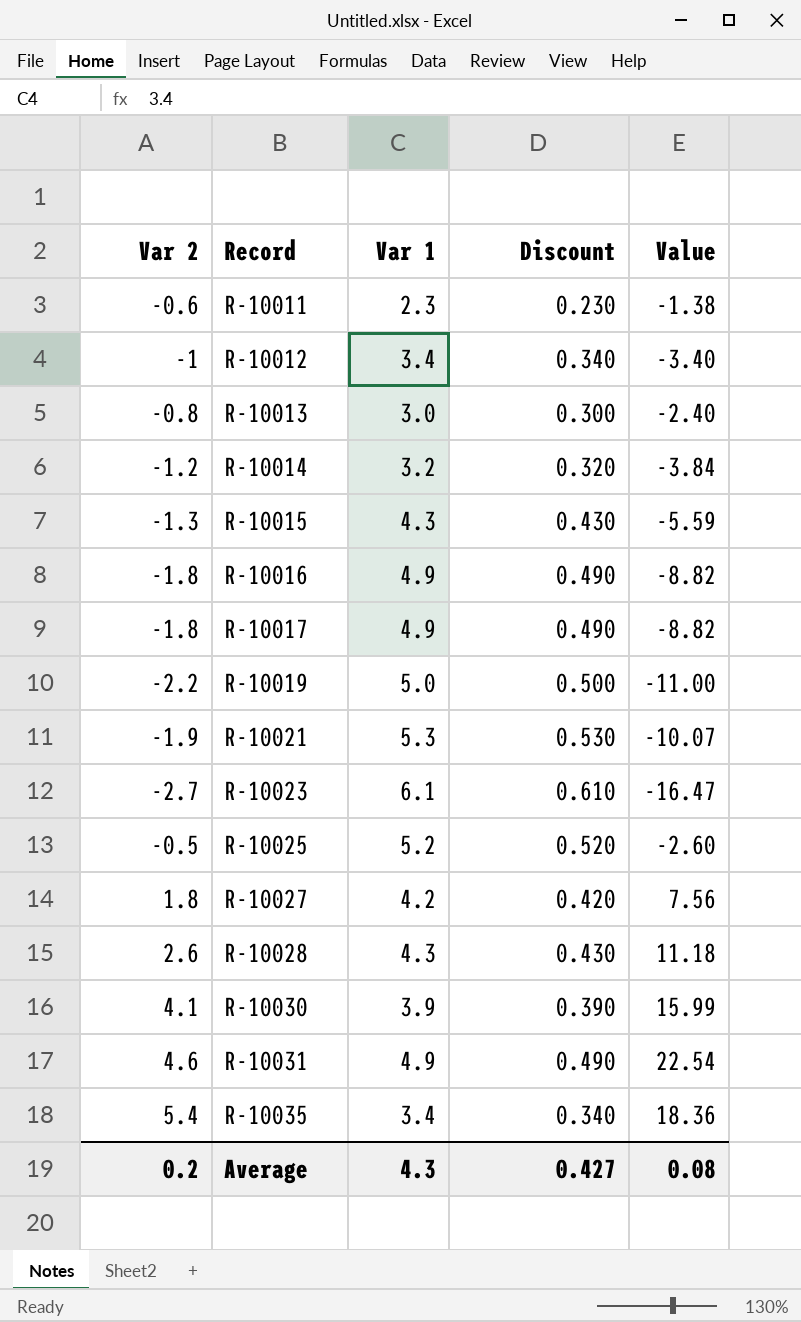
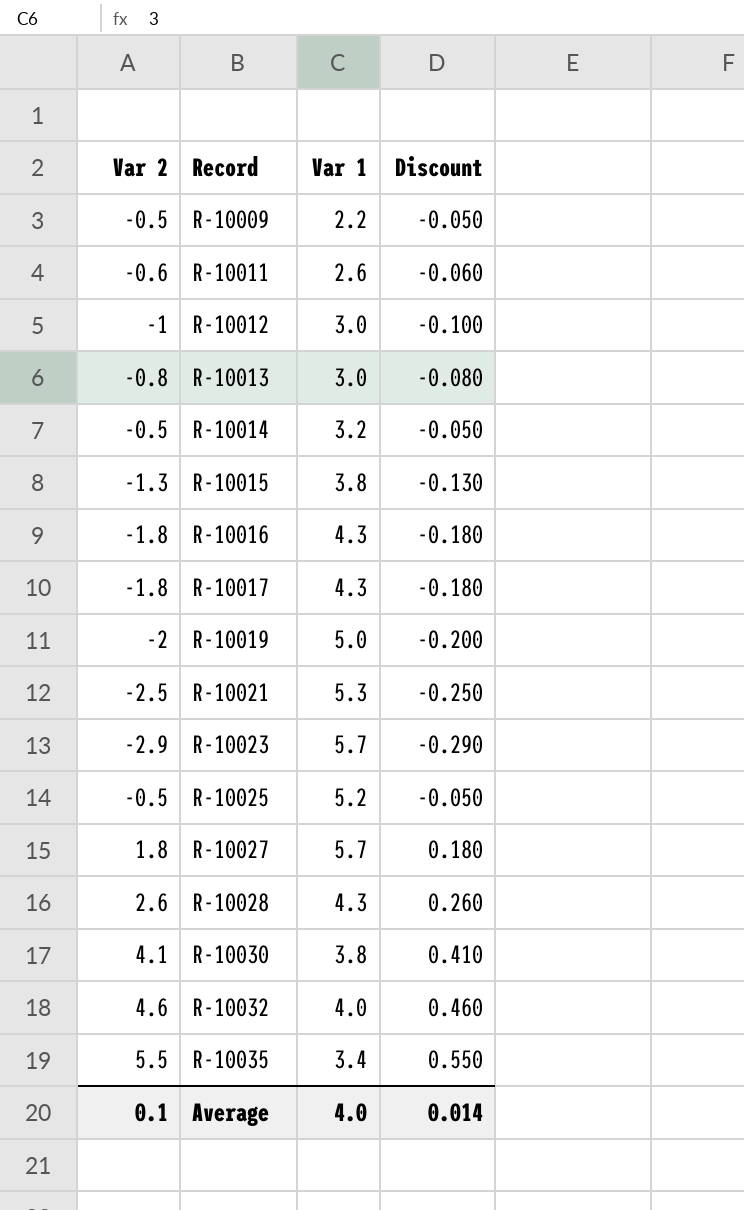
column Value | formula: [Var 2] * [Var 1] -> none
column Discount | formula: [Var 1] * 0.1 -> [Var 2] * 0.1
row R-10031: 4.6 | 4.9 | 0.490 | 22.54 -> none
row R-10009: none -> -0.5 | 2.2 | -0.050
R-10011 | Var 1: 2.3 -> 2.6
R-10012 | Var 1: 3.4 -> 3.0
R-10014 | Var 2: -1.2 -> -0.5
R-10015 | Var 1: 4.3 -> 3.8
R-10016 | Var 1: 4.9 -> 4.3
R-10017 | Var 1: 4.9 -> 4.3
R-10019 | Var 2: -2.2 -> -2
R-10021 | Var 2: -1.9 -> -2.5
R-10023 | Var 2: -2.7 -> -2.9
R-10023 | Var 1: 6.1 -> 5.7
R-10027 | Var 1: 4.2 -> 5.7
R-10030 | Var 1: 3.9 -> 3.8
row R-10032: none -> 4.6 | 4.0 | 0.460
R-10035 | Var 2: 5.4 -> 5.5
Average | Var 2: 0.2 -> 0.1
Average | Var 1: 4.3 -> 4.0
Average | Discount: 0.427 -> 0.014

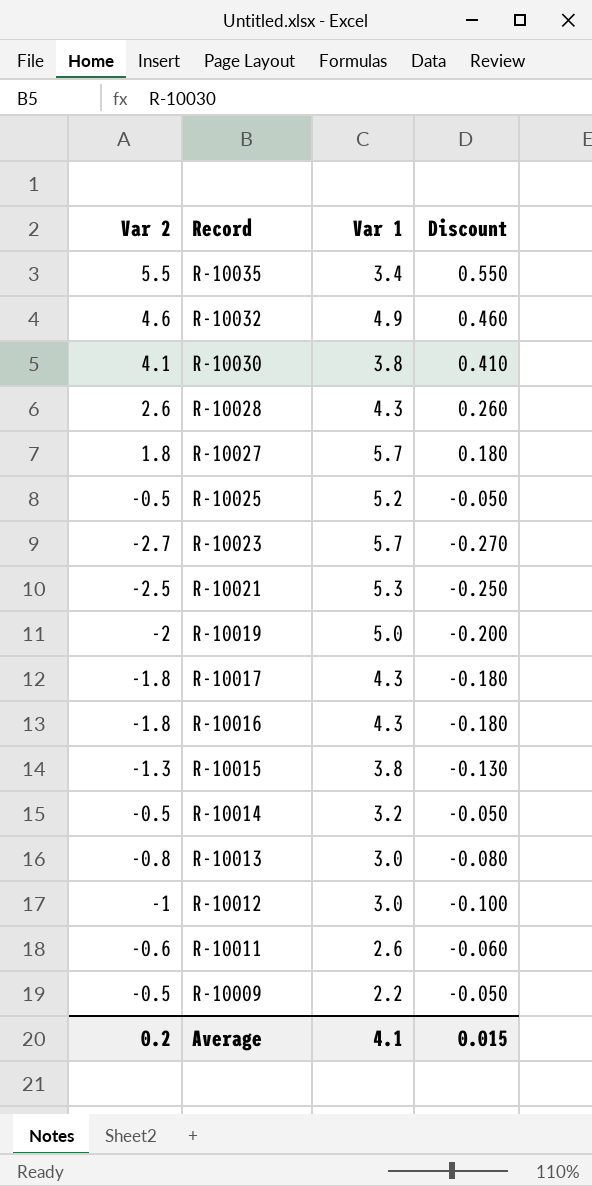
row order: Record ascending -> Record descending
R-10032 | Var 1: 4.0 -> 4.9
R-10023 | Var 2: -2.9 -> -2.7
R-10023 | Discount: -0.290 -> -0.270
Average | Var 2: 0.1 -> 0.2
Average | Var 1: 4.0 -> 4.1
Average | Discount: 0.014 -> 0.015

